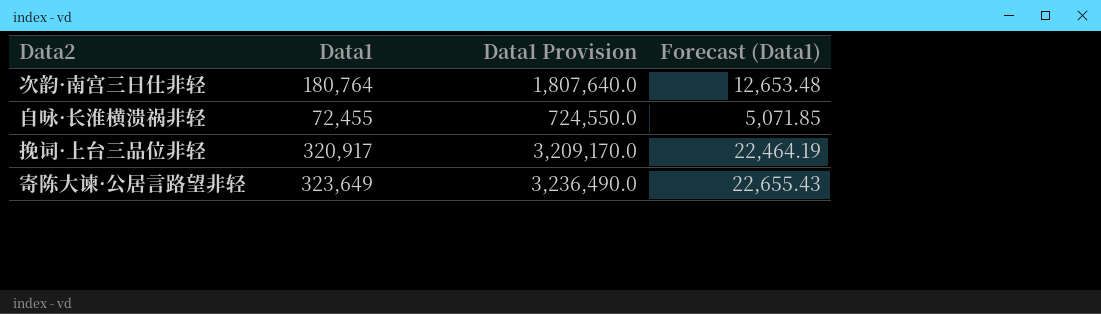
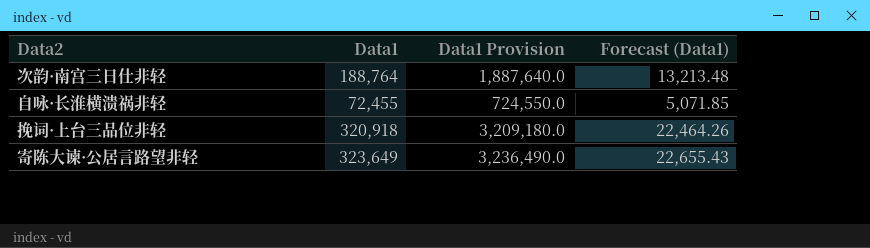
次韵·南宫三日仕非轻 | Data1: 180,764 -> 188,764
次韵·南宫三日仕非轻 | Data1 Provision: 1,807,640.0 -> 1,887,640.0
次韵·南宫三日仕非轻 | Forecast (Data1): 12,653.48 -> 13,213.48
挽词·上台三品位非轻 | Data1: 320,917 -> 320,918
挽词·上台三品位非轻 | Data1 Provision: 3,209,170.0 -> 3,209,180.0
挽词·上台三品位非轻 | Forecast (Data1): 22,464.19 -> 22,464.26

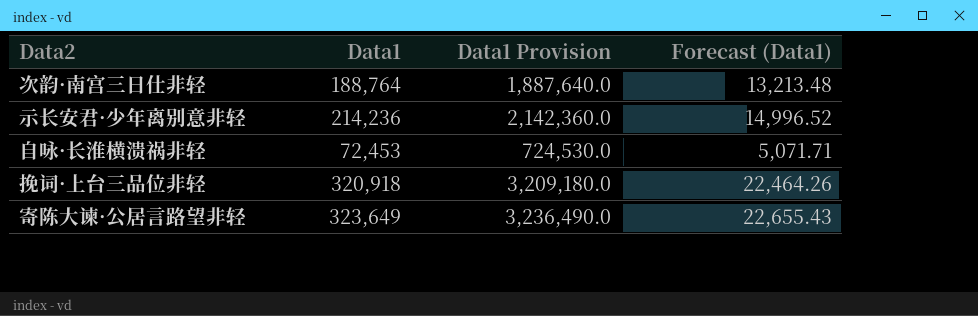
row 示长安君·少年离别意非轻: none -> 214,236 | 2,142,360.0 | 14,996.52
自咏·长淮横溃祸非轻 | Data1: 72,455 -> 72,453
自咏·长淮横溃祸非轻 | Data1 Provision: 724,550.0 -> 724,530.0
自咏·长淮横溃祸非轻 | Forecast (Data1): 5,071.85 -> 5,071.71

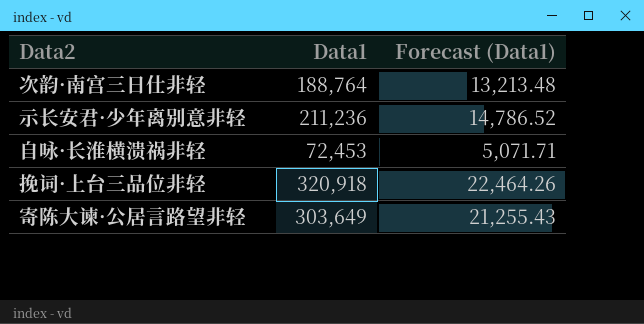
column Data1 Provision | formula: [Data1] * 10 -> none
示长安君·少年离别意非轻 | Data1: 214,236 -> 211,236
示长安君·少年离别意非轻 | Forecast (Data1): 14,996.52 -> 14,786.52
寄陈大谏·公居言路望非轻 | Data1: 323,649 -> 303,649
寄陈大谏·公居言路望非轻 | Forecast (Data1): 22,655.43 -> 21,255.43

